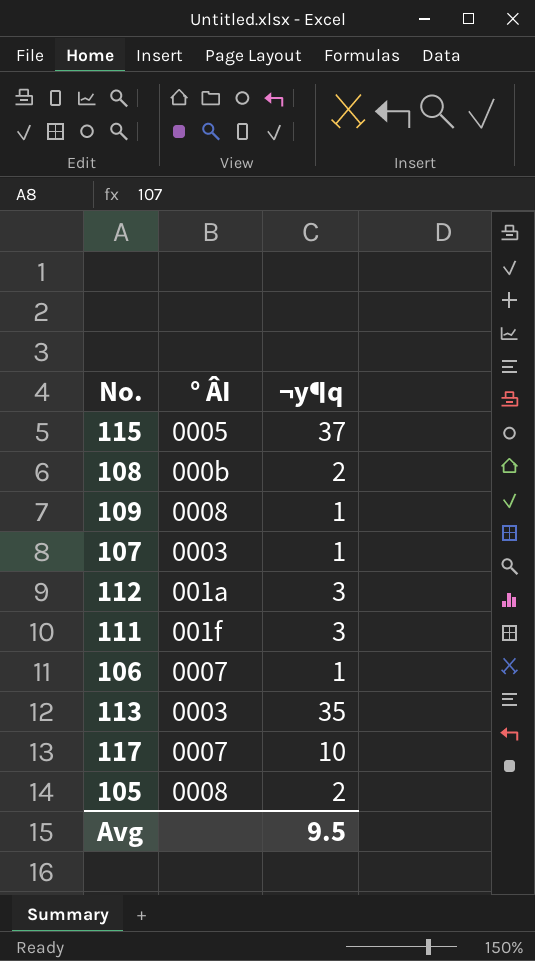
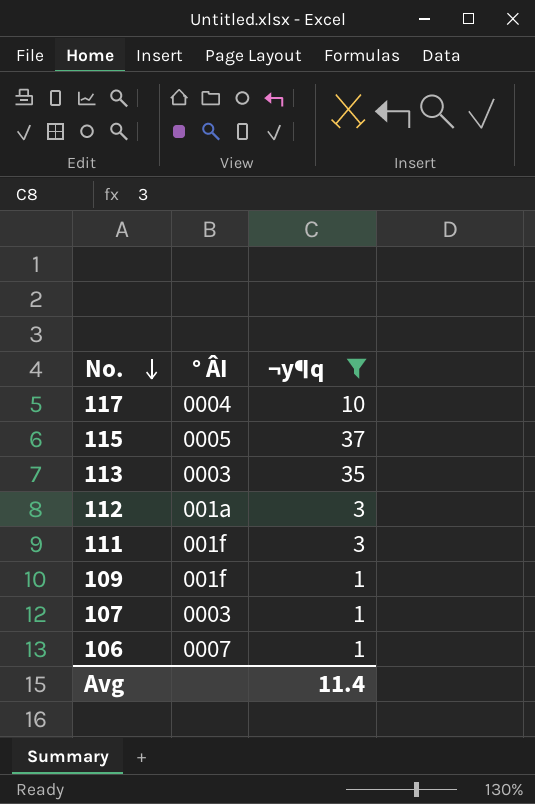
filter: none -> ¬y¶q != 2
row order: none -> No. descending
117 | ° ÂI: 0007 -> 0004
109 | ° ÂI: 0008 -> 001f
Avg | ¬y¶q: 9.5 -> 11.4

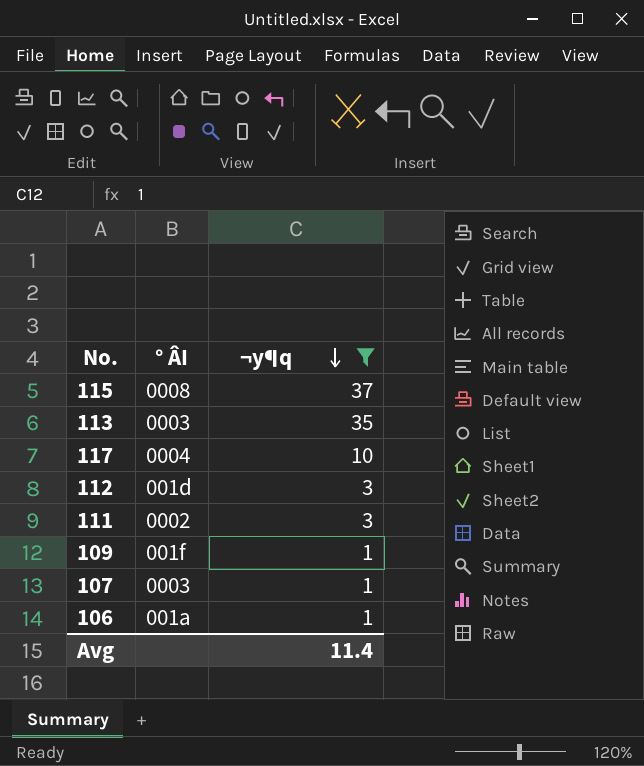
row order: No. descending -> ¬y¶q descending
115 | ° ÂI: 0005 -> 0008
112 | ° ÂI: 001a -> 001d
111 | ° ÂI: 001f -> 0002
106 | ° ÂI: 0007 -> 001a

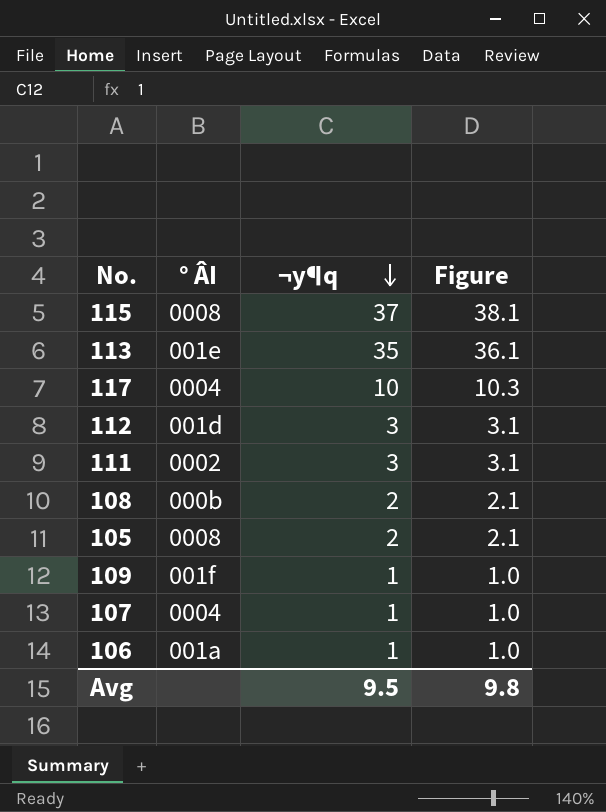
filter: ¬y¶q != 2 -> none
column Figure | formula: none -> [¬y¶q] * 1.03
113 | ° ÂI: 0003 -> 001e
107 | ° ÂI: 0003 -> 0004
Avg | ¬y¶q: 11.4 -> 9.5

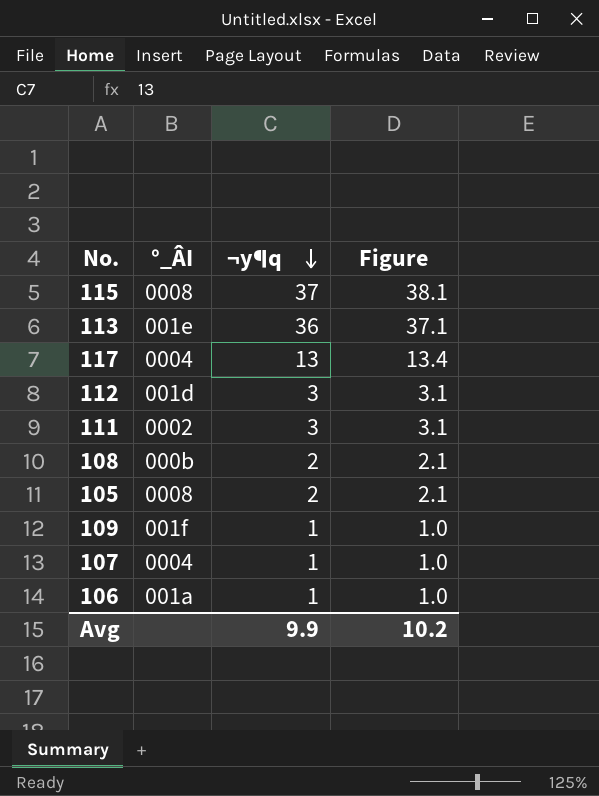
column name: ° ÂI -> °_ÂI
113 | ¬y¶q: 35 -> 36
113 | Figure: 36.1 -> 37.1
117 | ¬y¶q: 10 -> 13
117 | Figure: 10.3 -> 13.4
Avg | ¬y¶q: 9.5 -> 9.9
Avg | Figure: 9.8 -> 10.2

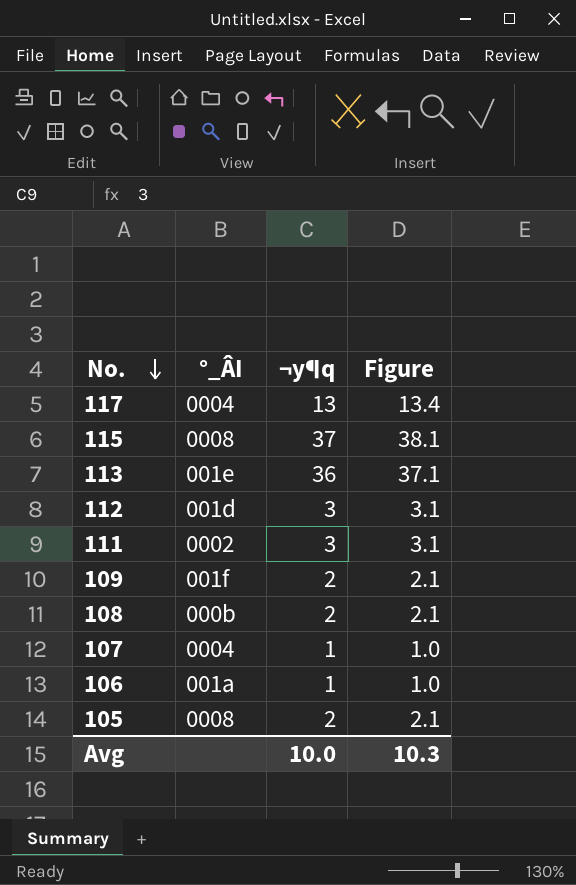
row order: ¬y¶q descending -> No. descending
109 | ¬y¶q: 1 -> 2
109 | Figure: 1.0 -> 2.1
Avg | ¬y¶q: 9.9 -> 10.0
Avg | Figure: 10.2 -> 10.3

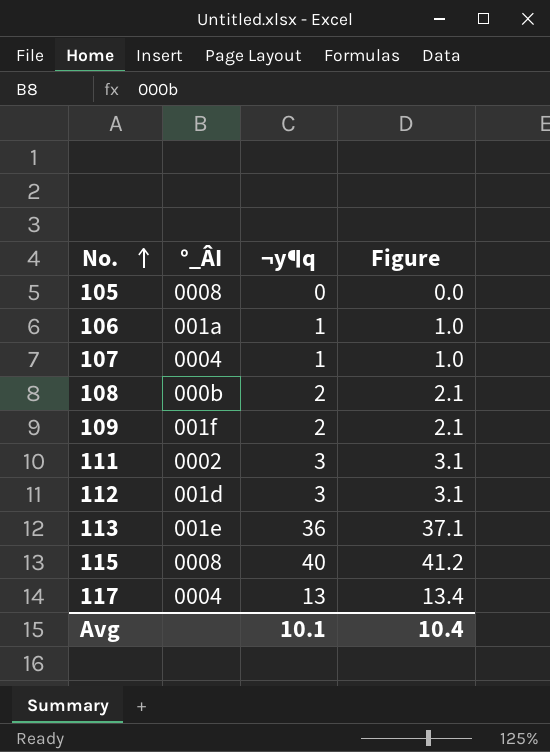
row order: No. descending -> No. ascending
105 | ¬y¶q: 2 -> 0
105 | Figure: 2.1 -> 0.0
115 | ¬y¶q: 37 -> 40
115 | Figure: 38.1 -> 41.2
Avg | ¬y¶q: 10.0 -> 10.1
Avg | Figure: 10.3 -> 10.4

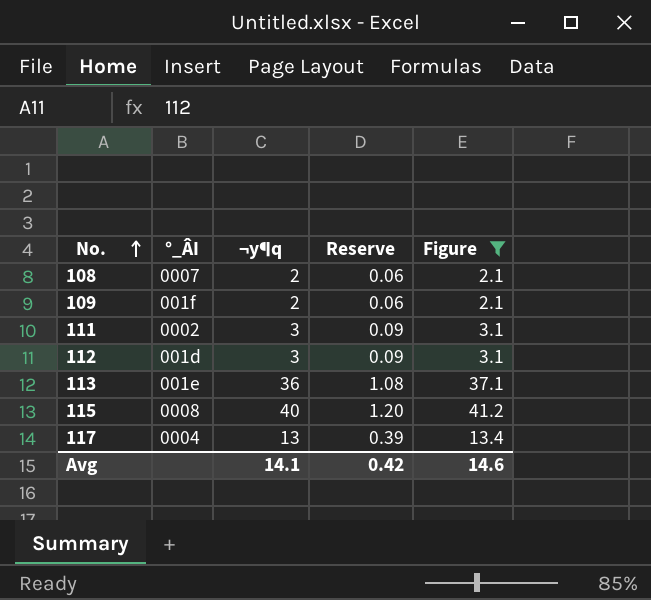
filter: none -> Figure >= 2.1
column Reserve | formula: none -> [¬y¶q] * 0.03
108 | °_ÂI: 000b -> 0007
Avg | ¬y¶q: 10.1 -> 14.1
Avg | Figure: 10.4 -> 14.6

